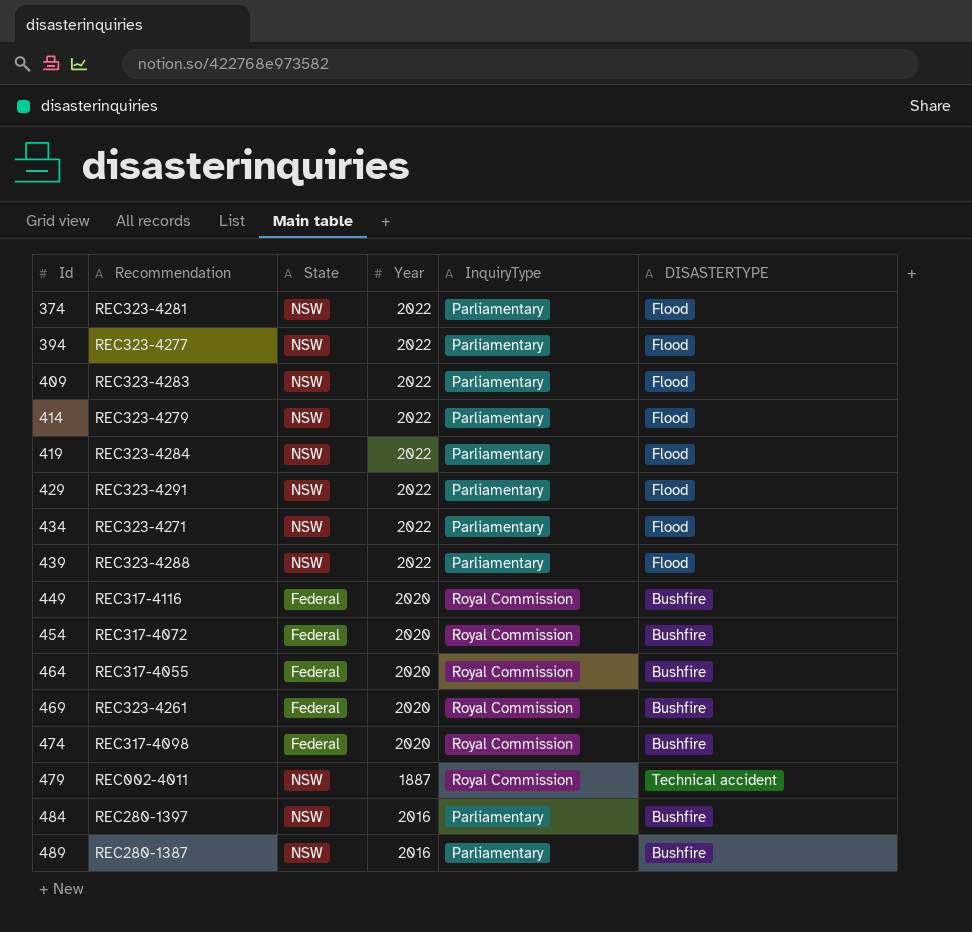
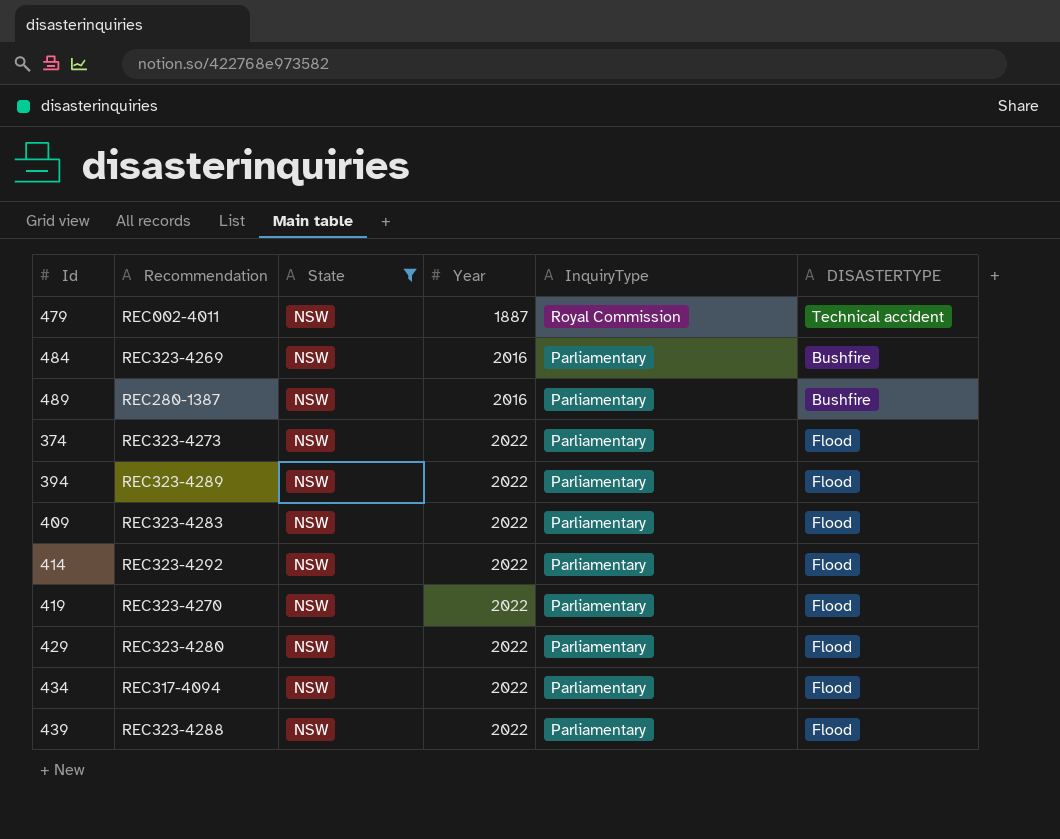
filter: none -> State = NSW
row order: Id ascending -> Year ascending
484 | Recommendation: REC280-1397 -> REC323-4269
374 | Recommendation: REC323-4281 -> REC323-4273
394 | Recommendation: REC323-4277 -> REC323-4289
414 | Recommendation: REC323-4279 -> REC323-4292
419 | Recommendation: REC323-4284 -> REC323-4270
429 | Recommendation: REC323-4291 -> REC323-4280
434 | Recommendation: REC323-4271 -> REC317-4094

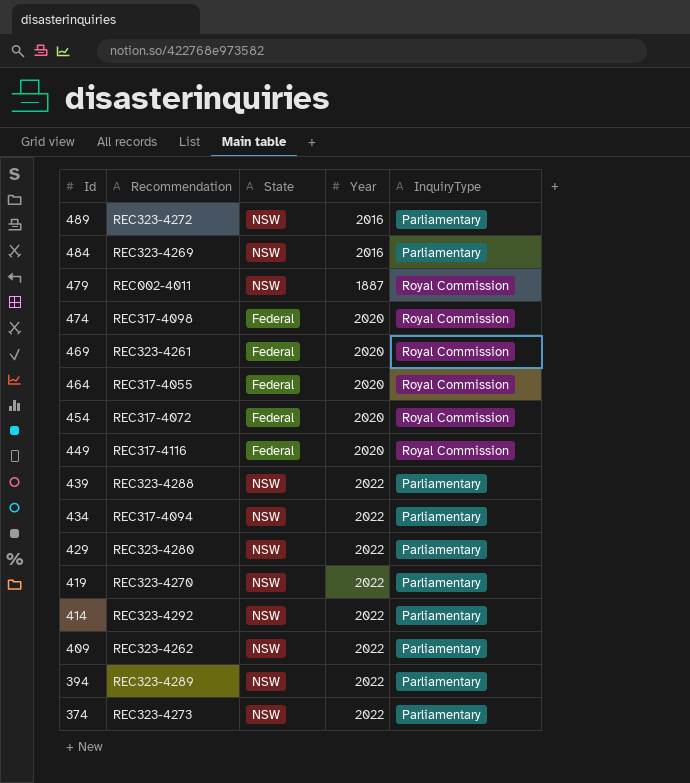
filter: State = NSW -> none
row order: Year ascending -> Id descending
column DISASTERTYPE | position: 6 -> none
489 | Recommendation: REC280-1387 -> REC323-4272
409 | Recommendation: REC323-4283 -> REC323-4262

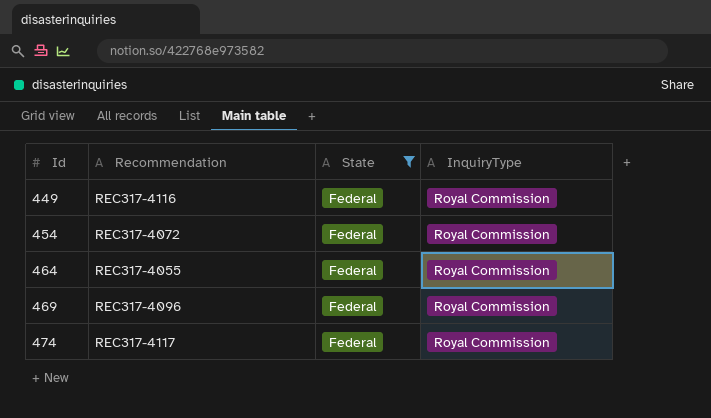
filter: none -> State = Federal
row order: Id descending -> Id ascending
column Year | position: 4 -> none
469 | Recommendation: REC323-4261 -> REC317-4096
474 | Recommendation: REC317-4098 -> REC317-4117

